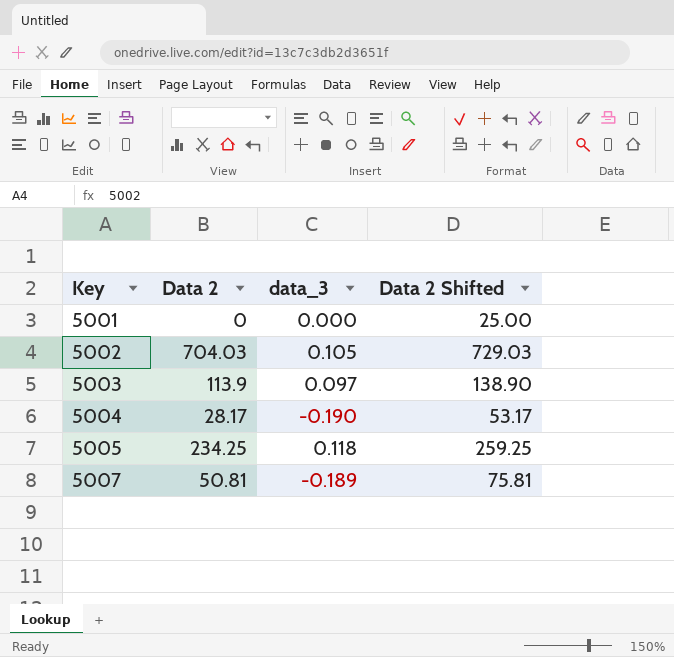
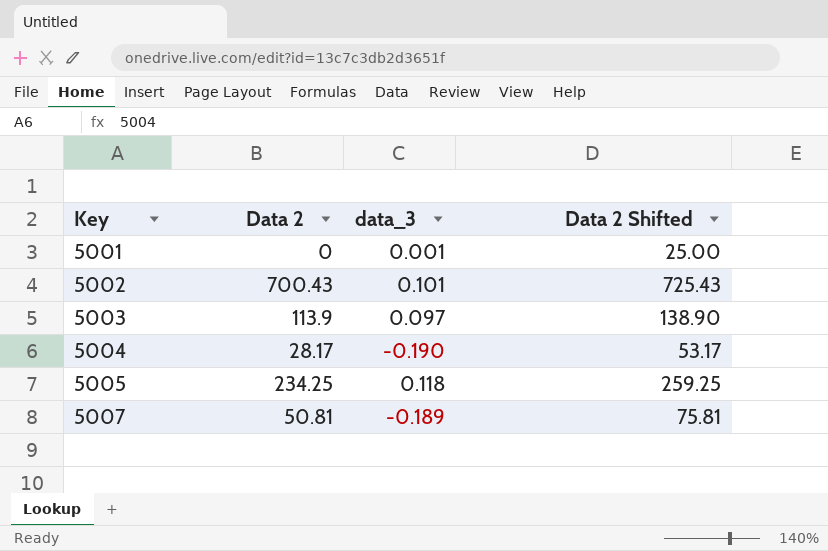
5001 | data_3: 0.000 -> 0.001
5002 | Data 2: 704.03 -> 700.43
5002 | data_3: 0.105 -> 0.101
5002 | Data 2 Shifted: 729.03 -> 725.43

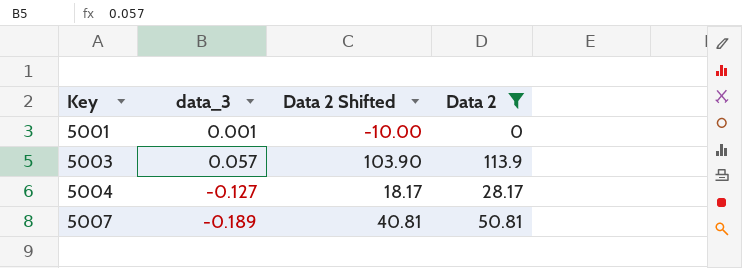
filter: none -> Data 2 <= 113.9
column Data 2 Shifted | formula: [Data 2] + 25 -> [Data 2] - 10
column Data 2 | position: 2 -> 4
5003 | data_3: 0.097 -> 0.057
5004 | data_3: -0.190 -> -0.127

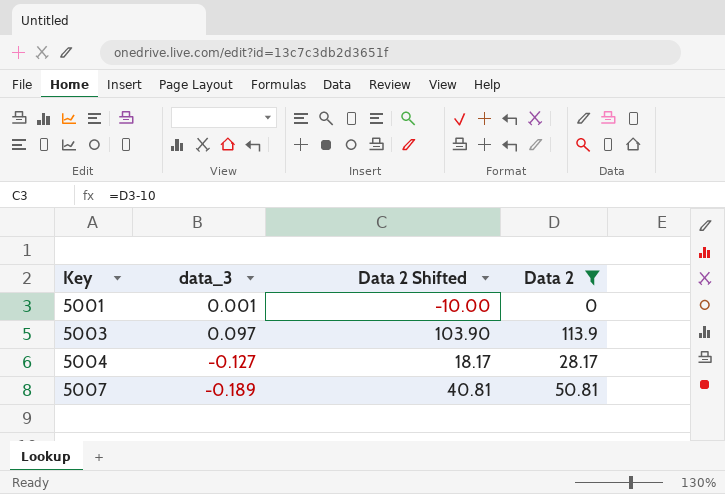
5003 | data_3: 0.057 -> 0.097

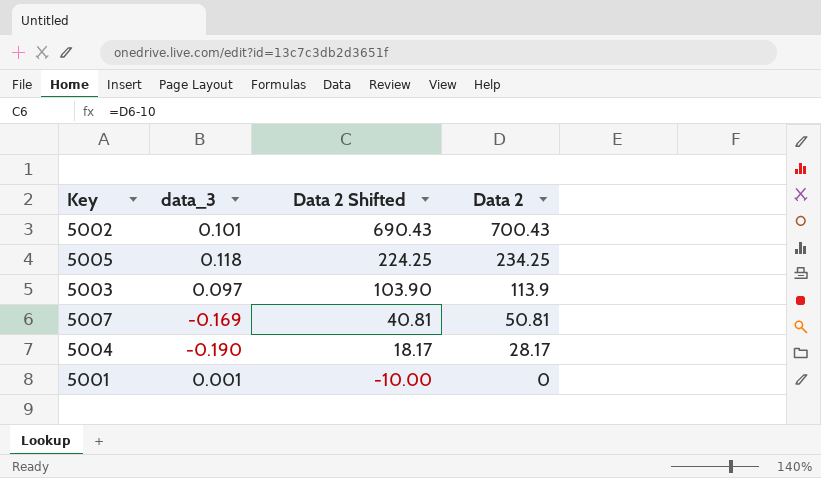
filter: Data 2 <= 113.9 -> none
row order: Key ascending -> Data 2 Shifted descending
5007 | data_3: -0.189 -> -0.169
5004 | data_3: -0.127 -> -0.190

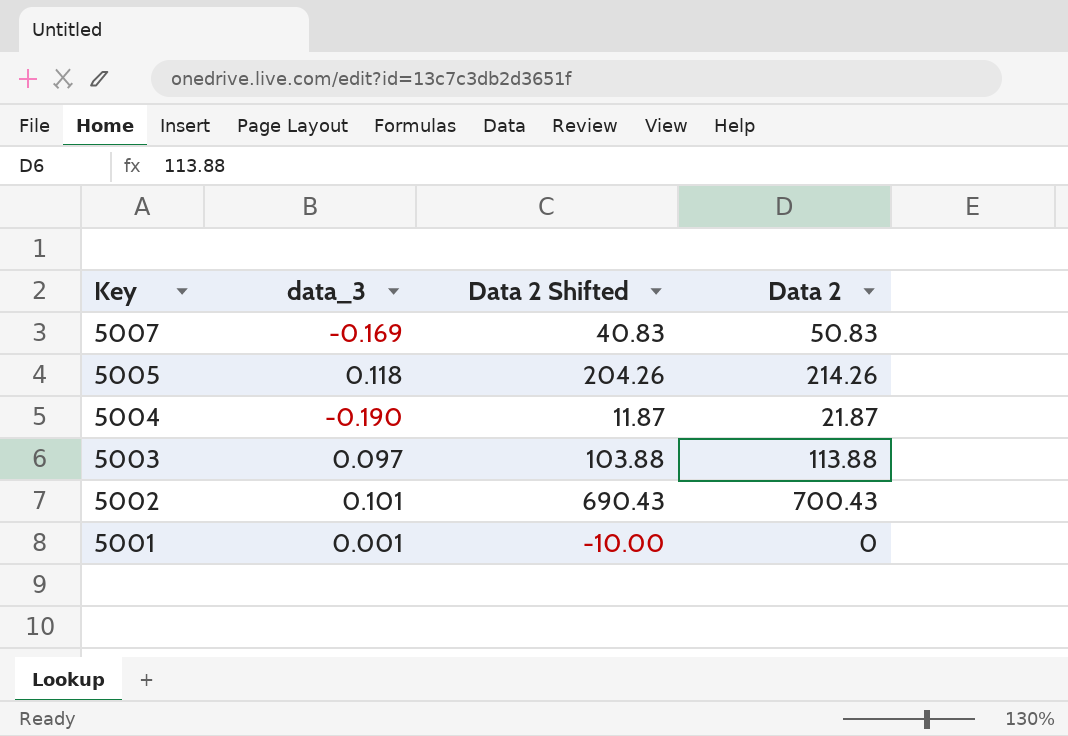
row order: Data 2 Shifted descending -> Key descending
5007 | Data 2 Shifted: 40.81 -> 40.83
5007 | Data 2: 50.81 -> 50.83
5005 | Data 2 Shifted: 224.25 -> 204.26
5005 | Data 2: 234.25 -> 214.26
5004 | Data 2 Shifted: 18.17 -> 11.87
5004 | Data 2: 28.17 -> 21.87
5003 | Data 2 Shifted: 103.90 -> 103.88
5003 | Data 2: 113.9 -> 113.88

